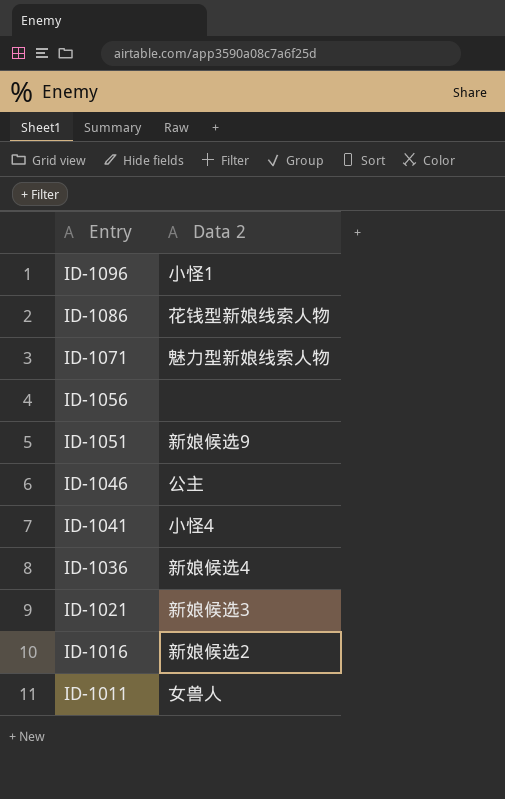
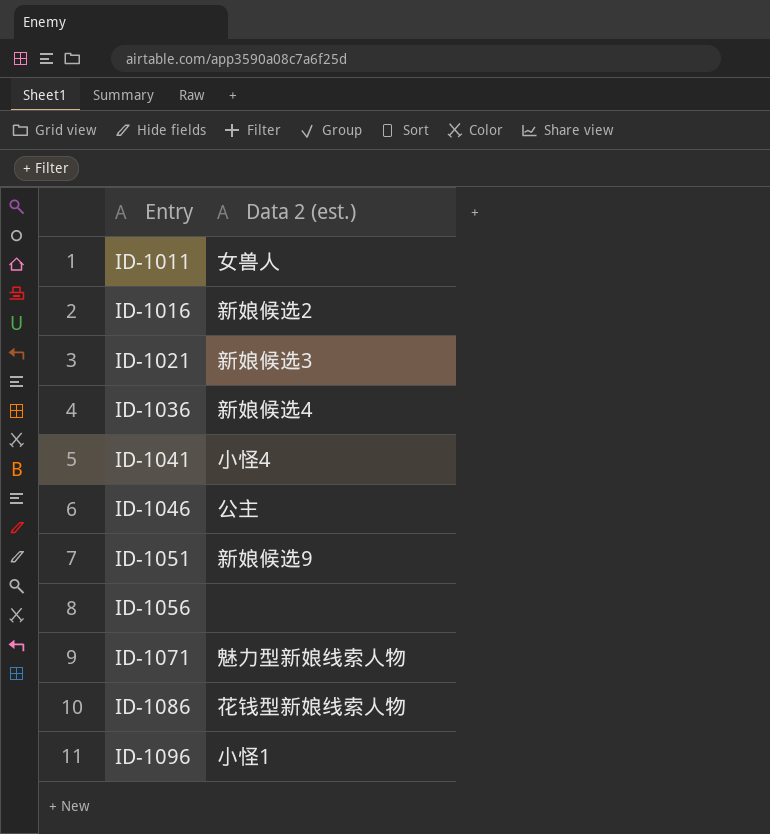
row order: Entry descending -> Entry ascending
column name: Data 2 -> Data 2 (est.)

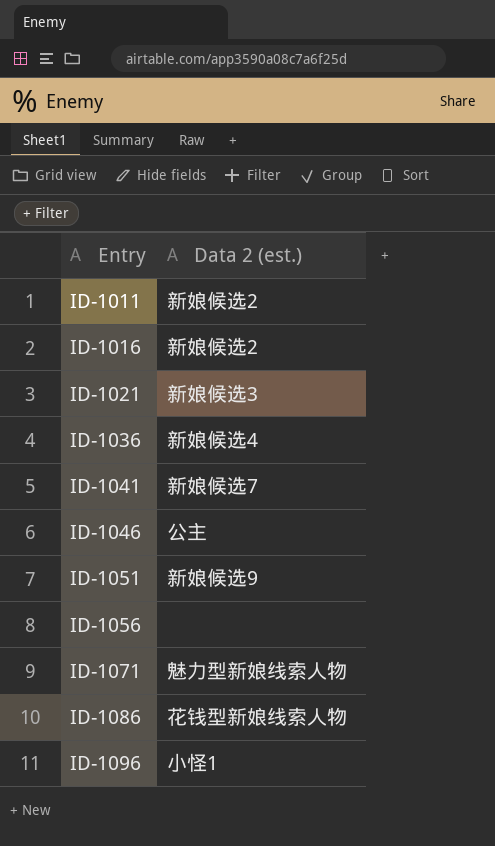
ID-1011 | Data 2 (est.): 女兽人 -> 新娘候选2
ID-1041 | Data 2 (est.): 小怪4 -> 新娘候选7

